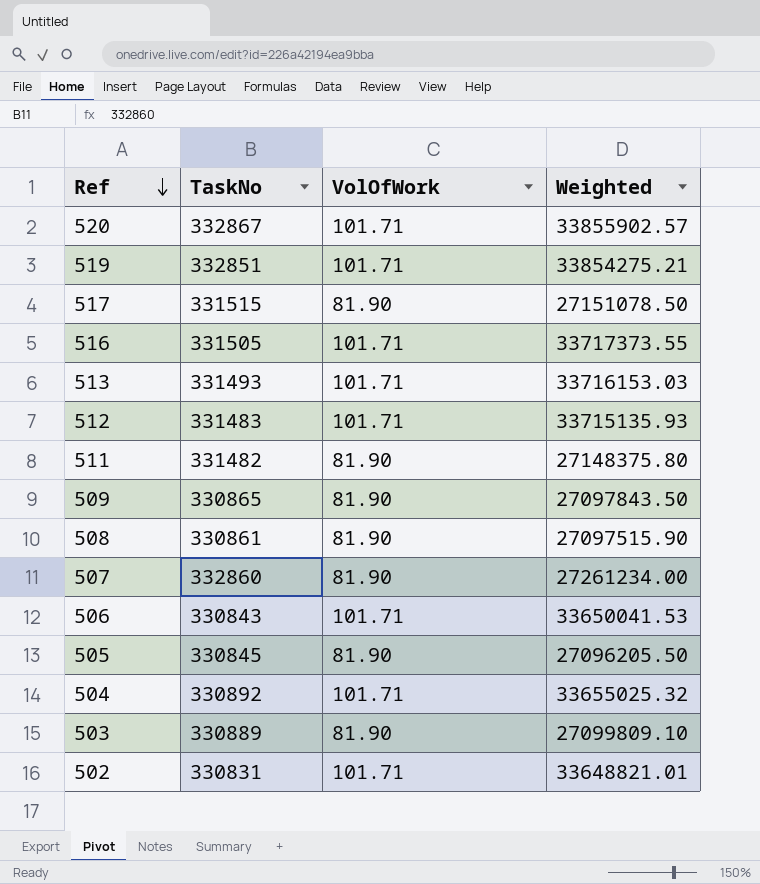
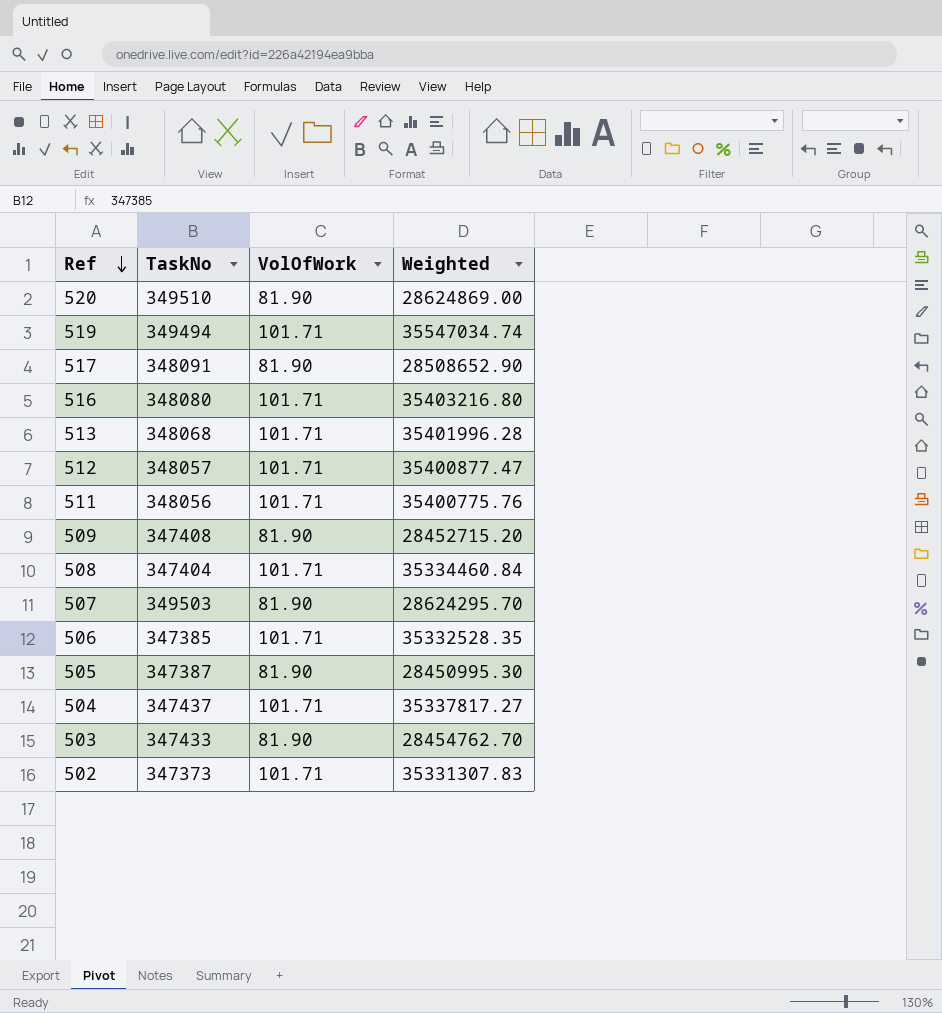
520 | TaskNo: 332867 -> 349510
520 | VolOfWork: 101.71 -> 81.90
520 | Weighted: 33855902.57 -> 28624869.00
519 | TaskNo: 332851 -> 349494
519 | Weighted: 33854275.21 -> 35547034.74
517 | TaskNo: 331515 -> 348091
517 | Weighted: 27151078.50 -> 28508652.90
516 | TaskNo: 331505 -> 348080
516 | Weighted: 33717373.55 -> 35403216.80
513 | TaskNo: 331493 -> 348068
513 | Weighted: 33716153.03 -> 35401996.28
512 | TaskNo: 331483 -> 348057
512 | Weighted: 33715135.93 -> 35400877.47
511 | TaskNo: 331482 -> 348056
511 | VolOfWork: 81.90 -> 101.71
511 | Weighted: 27148375.80 -> 35400775.76
509 | TaskNo: 330865 -> 347408
509 | Weighted: 27097843.50 -> 28452715.20
508 | TaskNo: 330861 -> 347404
508 | VolOfWork: 81.90 -> 101.71
508 | Weighted: 27097515.90 -> 35334460.84
507 | TaskNo: 332860 -> 349503
507 | Weighted: 27261234.00 -> 28624295.70
506 | TaskNo: 330843 -> 347385
506 | Weighted: 33650041.53 -> 35332528.35
505 | TaskNo: 330845 -> 347387
505 | Weighted: 27096205.50 -> 28450995.30
504 | TaskNo: 330892 -> 347437
504 | Weighted: 33655025.32 -> 35337817.27
503 | TaskNo: 330889 -> 347433
503 | Weighted: 27099809.10 -> 28454762.70
502 | TaskNo: 330831 -> 347373
502 | Weighted: 33648821.01 -> 35331307.83

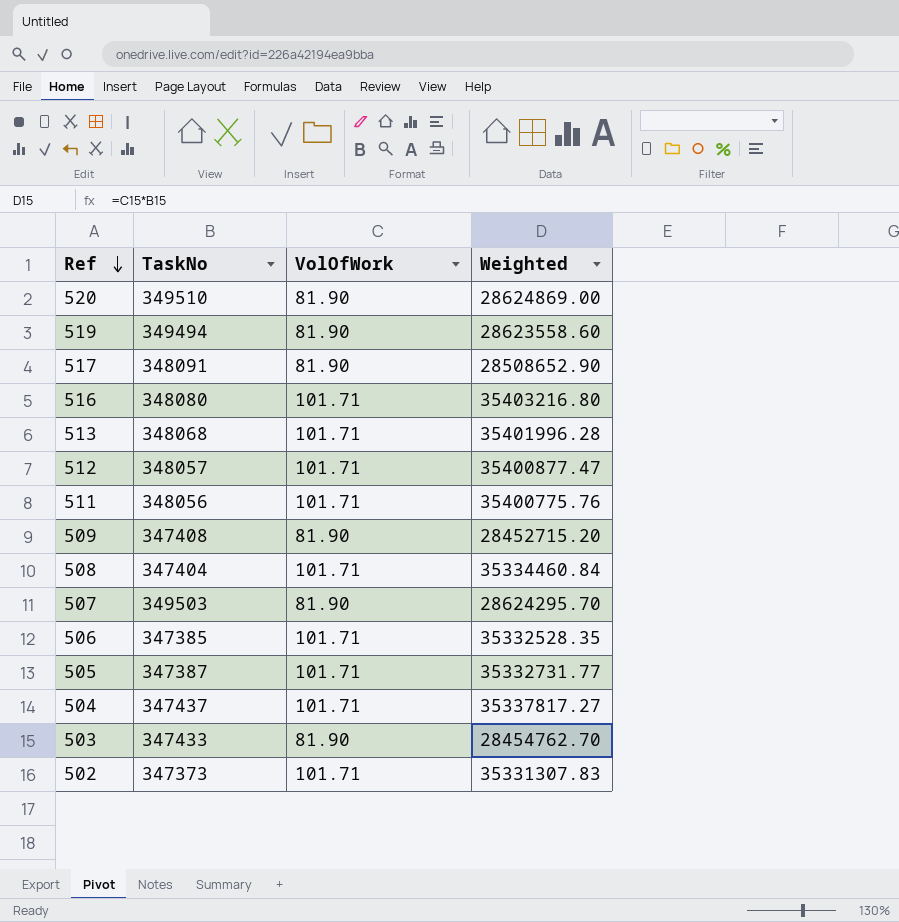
519 | VolOfWork: 101.71 -> 81.90
519 | Weighted: 35547034.74 -> 28623558.60
505 | VolOfWork: 81.90 -> 101.71
505 | Weighted: 28450995.30 -> 35332731.77

